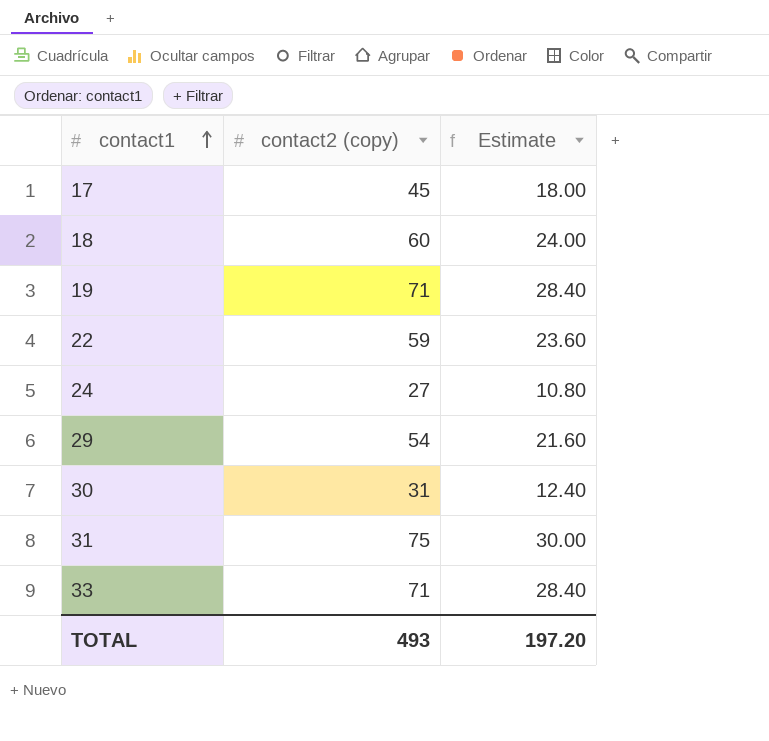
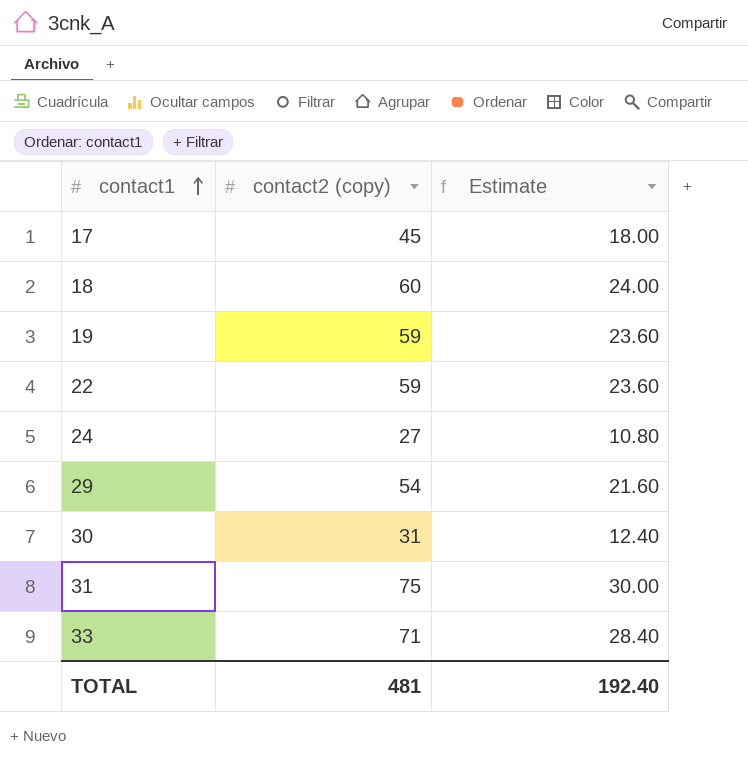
19 | contact2 (copy): 71 -> 59
19 | Estimate: 28.40 -> 23.60
TOTAL | contact2 (copy): 493 -> 481
TOTAL | Estimate: 197.20 -> 192.40

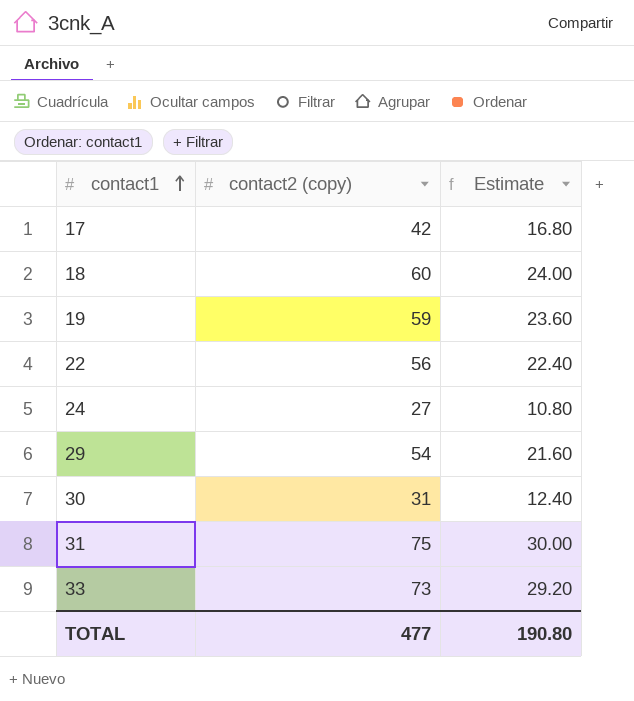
17 | contact2 (copy): 45 -> 42
17 | Estimate: 18.00 -> 16.80
22 | contact2 (copy): 59 -> 56
22 | Estimate: 23.60 -> 22.40
33 | contact2 (copy): 71 -> 73
33 | Estimate: 28.40 -> 29.20
TOTAL | contact2 (copy): 481 -> 477
TOTAL | Estimate: 192.40 -> 190.80

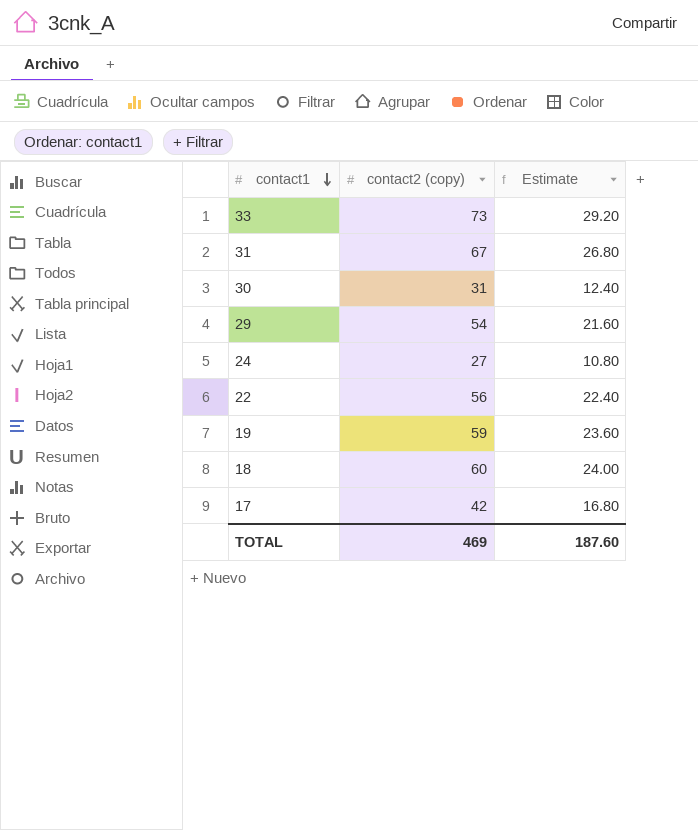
row order: contact1 ascending -> contact1 descending
31 | contact2 (copy): 75 -> 67
31 | Estimate: 30.00 -> 26.80
TOTAL | contact2 (copy): 477 -> 469
TOTAL | Estimate: 190.80 -> 187.60

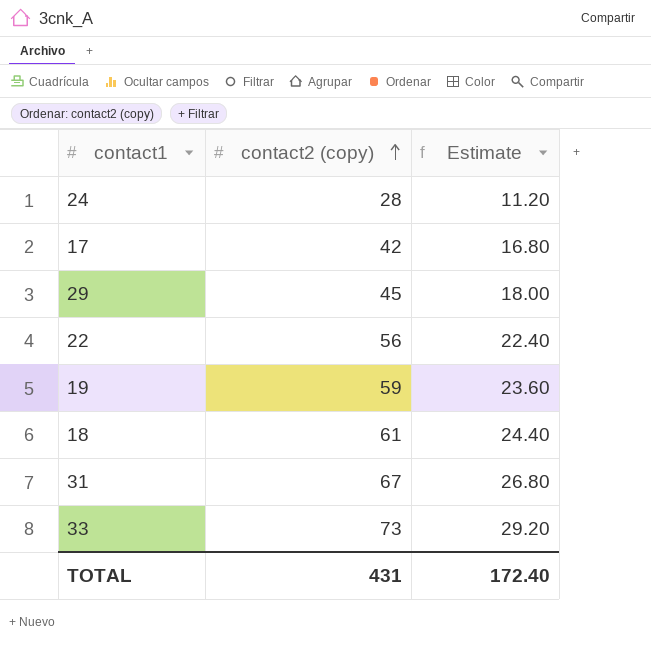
row order: contact1 descending -> contact2 (copy) ascending
row 30: 31 | 12.40 -> none
24 | contact2 (copy): 27 -> 28
24 | Estimate: 10.80 -> 11.20
29 | contact2 (copy): 54 -> 45
29 | Estimate: 21.60 -> 18.00
18 | contact2 (copy): 60 -> 61
18 | Estimate: 24.00 -> 24.40
TOTAL | contact2 (copy): 469 -> 431
TOTAL | Estimate: 187.60 -> 172.40

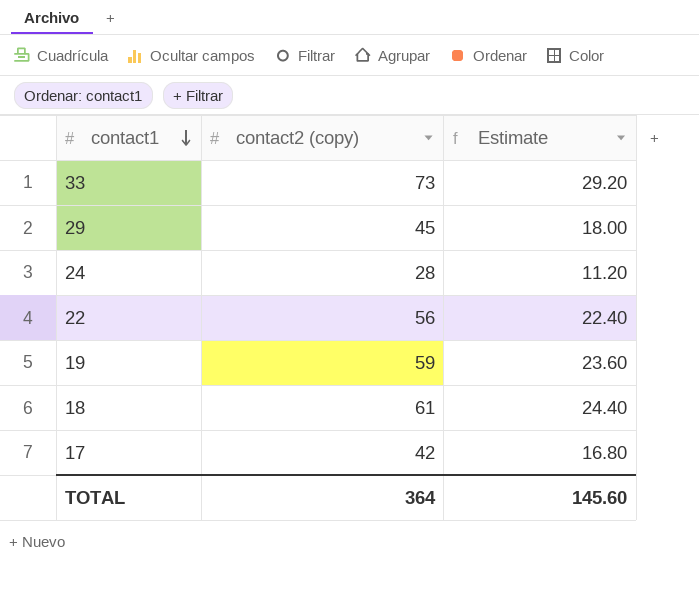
row order: contact2 (copy) ascending -> contact1 descending
row 31: 67 | 26.80 -> none
TOTAL | contact2 (copy): 431 -> 364
TOTAL | Estimate: 172.40 -> 145.60

